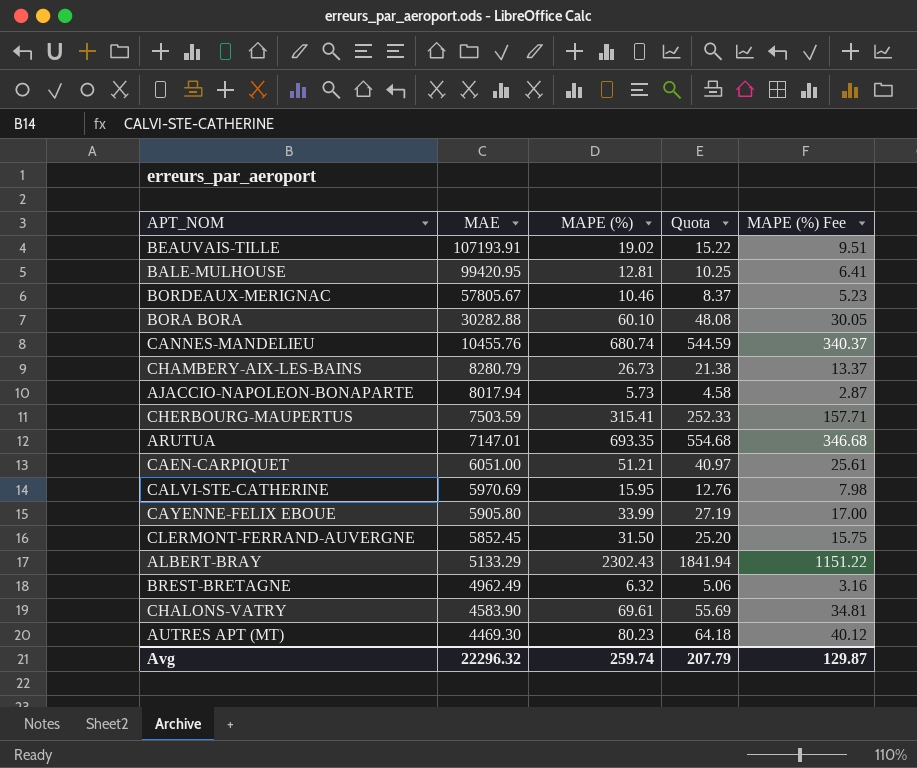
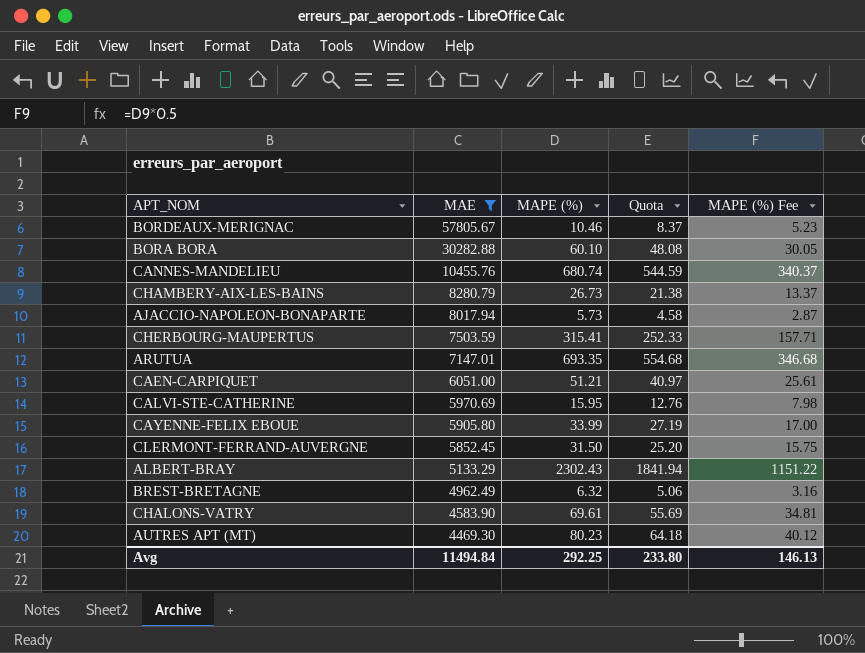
filter: none -> MAE <= 57805.67
Avg | MAE: 22296.32 -> 11494.84
Avg | MAPE (%): 259.74 -> 292.25
Avg | Quota: 207.79 -> 233.80
Avg | MAPE (%) Fee: 129.87 -> 146.13

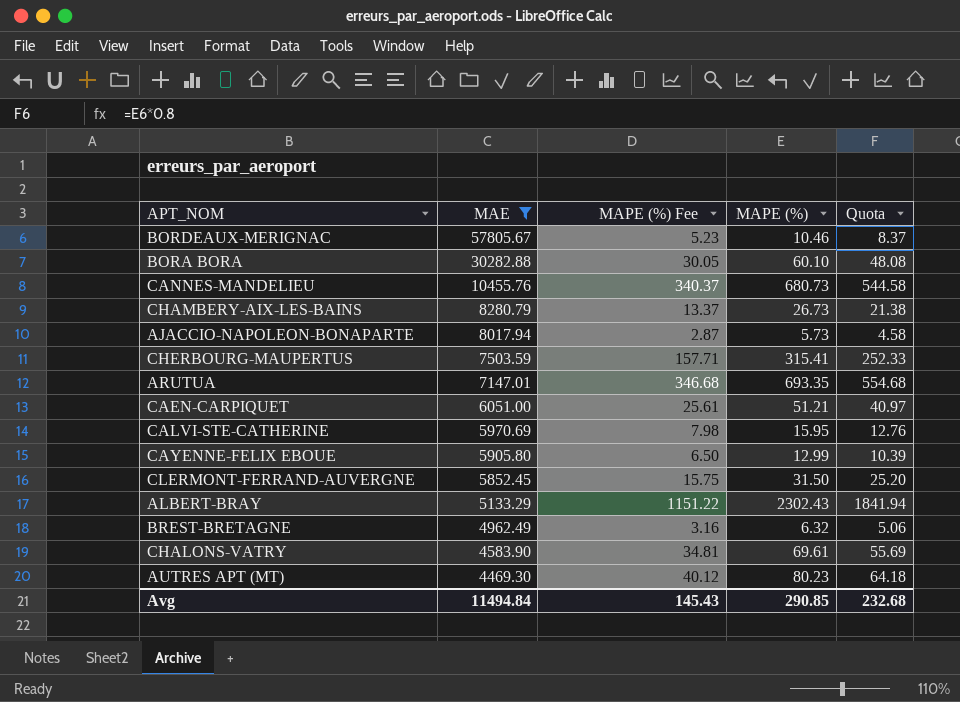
column MAPE (%) Fee | position: 5 -> 3
CANNES-MANDELIEU | MAPE (%): 680.74 -> 680.73
CANNES-MANDELIEU | Quota: 544.59 -> 544.58
CAYENNE-FELIX EBOUE | MAPE (%) Fee: 17.00 -> 6.50
CAYENNE-FELIX EBOUE | MAPE (%): 33.99 -> 12.99
CAYENNE-FELIX EBOUE | Quota: 27.19 -> 10.39
Avg | MAPE (%) Fee: 146.13 -> 145.43
Avg | MAPE (%): 292.25 -> 290.85
Avg | Quota: 233.80 -> 232.68

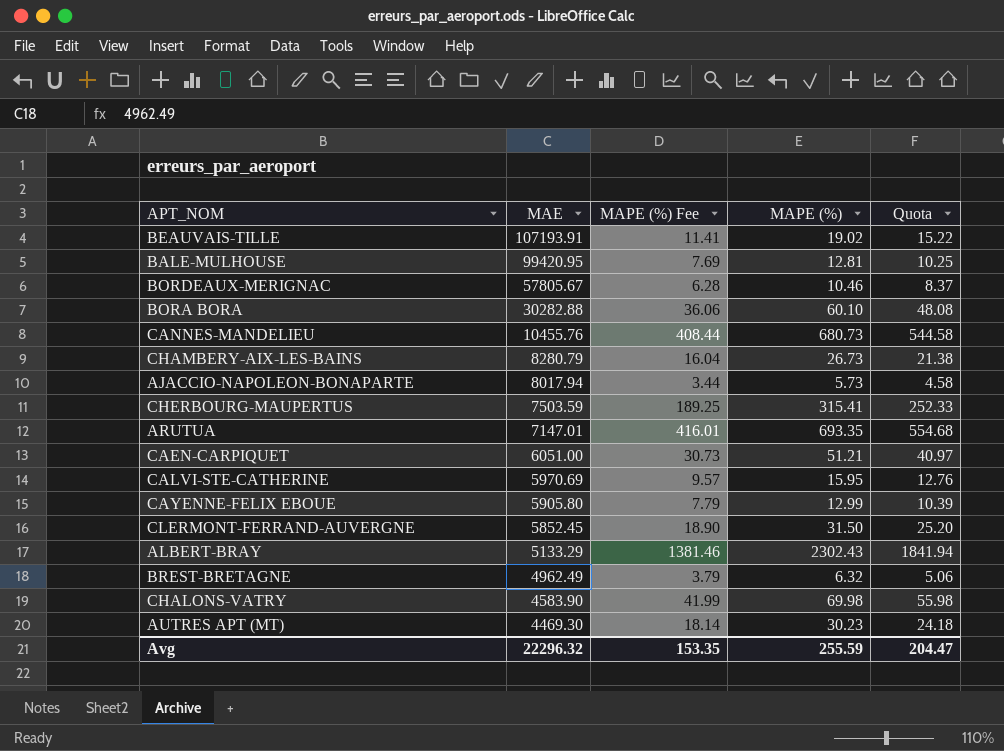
filter: MAE <= 57805.67 -> none
column MAPE (%) Fee | formula: [MAPE (%)] * 0.5 -> [MAPE (%)] * 0.6
CHALONS-VATRY | MAPE (%): 69.61 -> 69.98
CHALONS-VATRY | Quota: 55.69 -> 55.98
AUTRES APT (MT) | MAPE (%): 80.23 -> 30.23
AUTRES APT (MT) | Quota: 64.18 -> 24.18
Avg | MAE: 11494.84 -> 22296.32
Avg | MAPE (%) Fee: 145.43 -> 153.35
Avg | MAPE (%): 290.85 -> 255.59
Avg | Quota: 232.68 -> 204.47

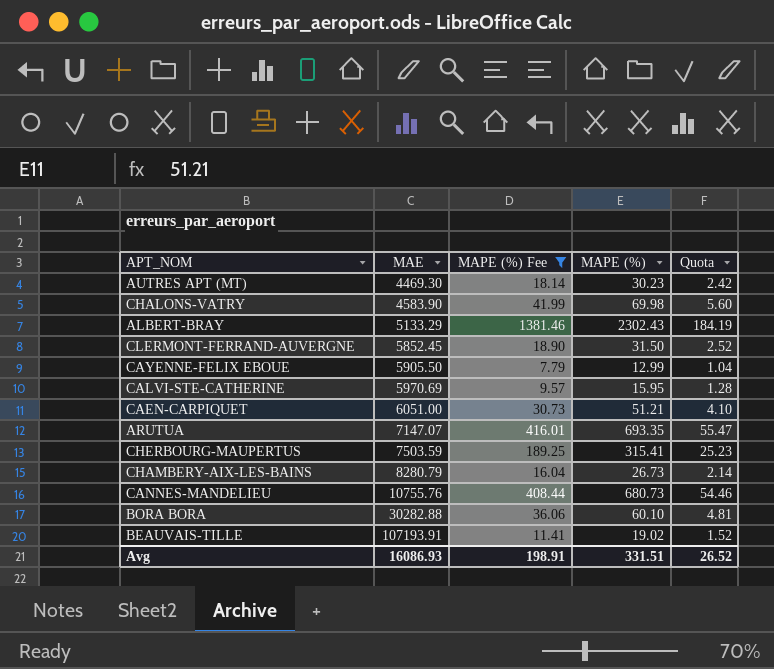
filter: none -> MAPE (%) Fee >= 7.79
row order: MAE descending -> MAE ascending
column Quota | formula: [MAPE (%)] * 0.8 -> [MAPE (%)] * 0.08
CAYENNE-FELIX EBOUE | MAE: 5905.80 -> 5905.50
ARUTUA | MAE: 7147.01 -> 7147.07
CANNES-MANDELIEU | MAE: 10455.76 -> 10755.76
Avg | MAE: 22296.32 -> 16086.93
Avg | MAPE (%) Fee: 153.35 -> 198.91
Avg | MAPE (%): 255.59 -> 331.51
Avg | Quota: 204.47 -> 26.52

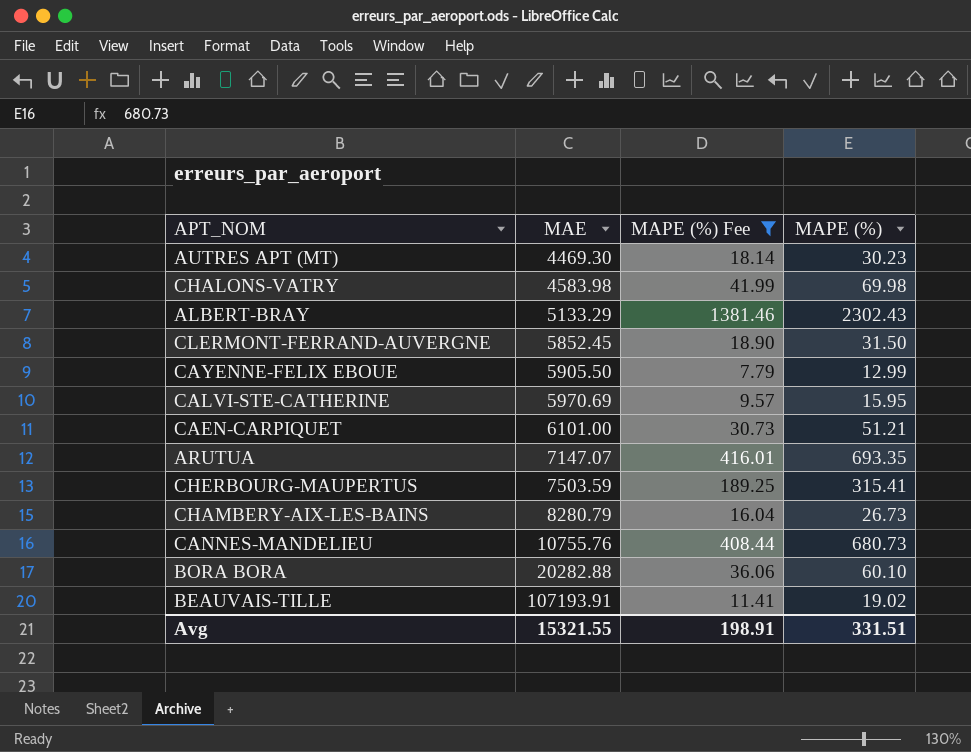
column Quota | formula: [MAPE (%)] * 0.08 -> none
CHALONS-VATRY | MAE: 4583.90 -> 4583.98
CAEN-CARPIQUET | MAE: 6051.00 -> 6101.00
BORA BORA | MAE: 30282.88 -> 20282.88
Avg | MAE: 16086.93 -> 15321.55

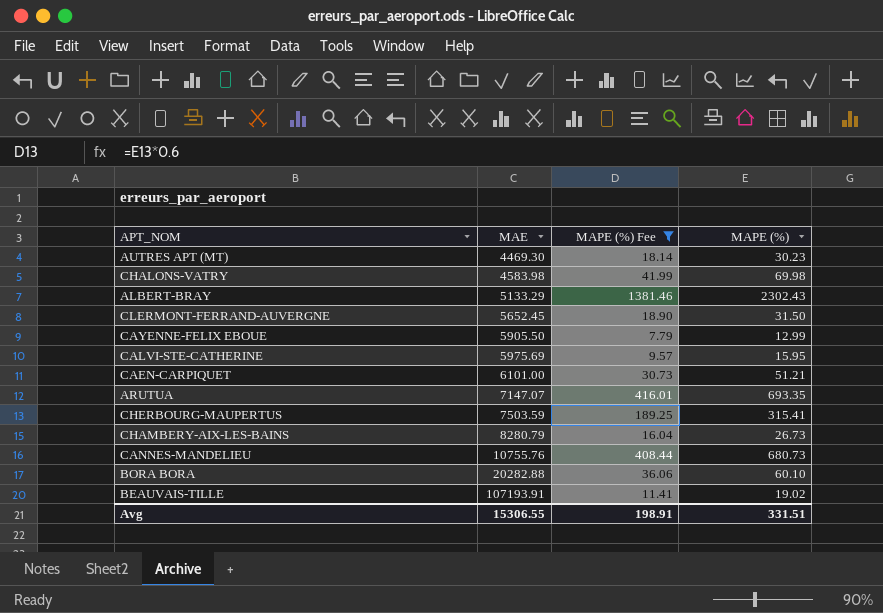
CLERMONT-FERRAND-AUVERGNE | MAE: 5852.45 -> 5652.45
CALVI-STE-CATHERINE | MAE: 5970.69 -> 5975.69
Avg | MAE: 15321.55 -> 15306.55

